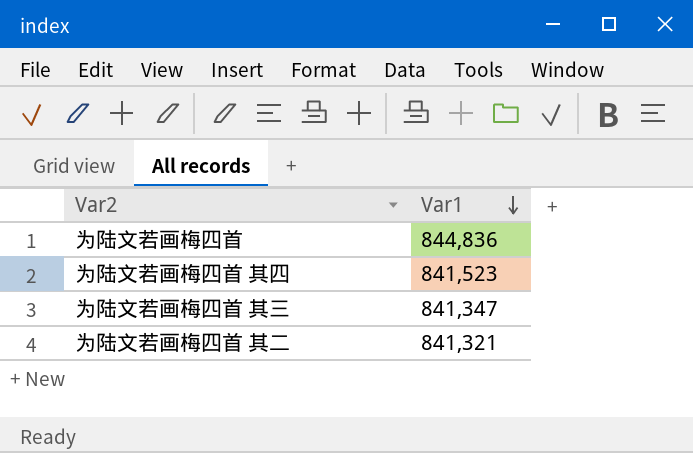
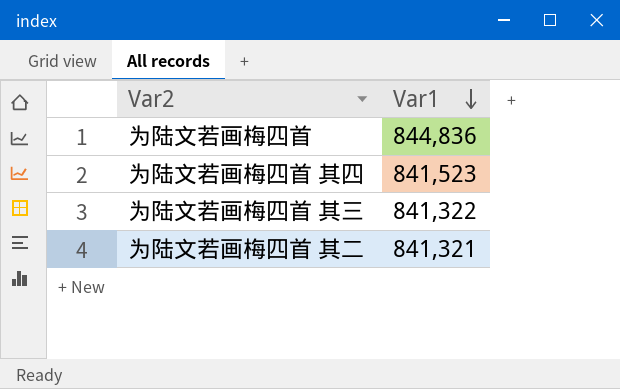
为陆文若画梅四首 其三 | Var1: 841,347 -> 841,322

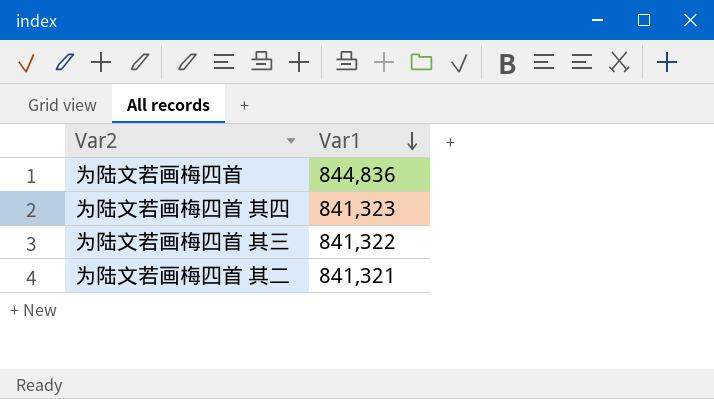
为陆文若画梅四首 其四 | Var1: 841,523 -> 841,323

